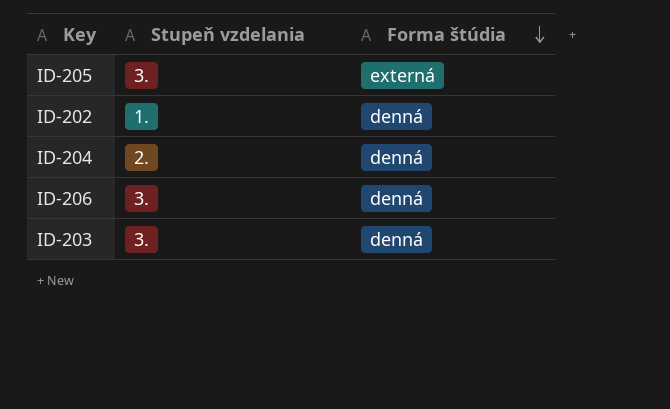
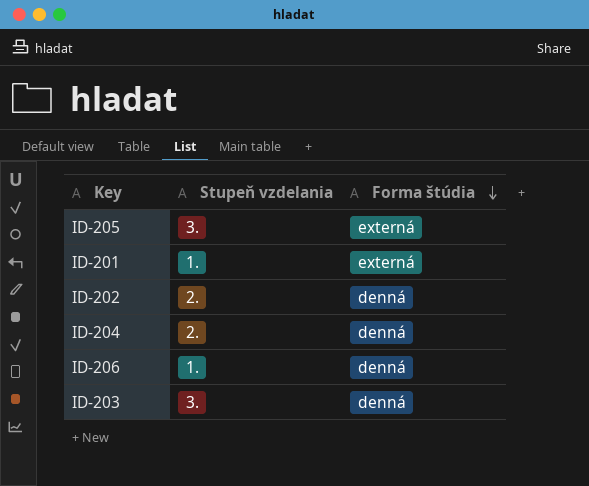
row ID-201: none -> 1. | externá
ID-202 | Stupeň vzdelania: 1. -> 2.
ID-206 | Stupeň vzdelania: 3. -> 1.

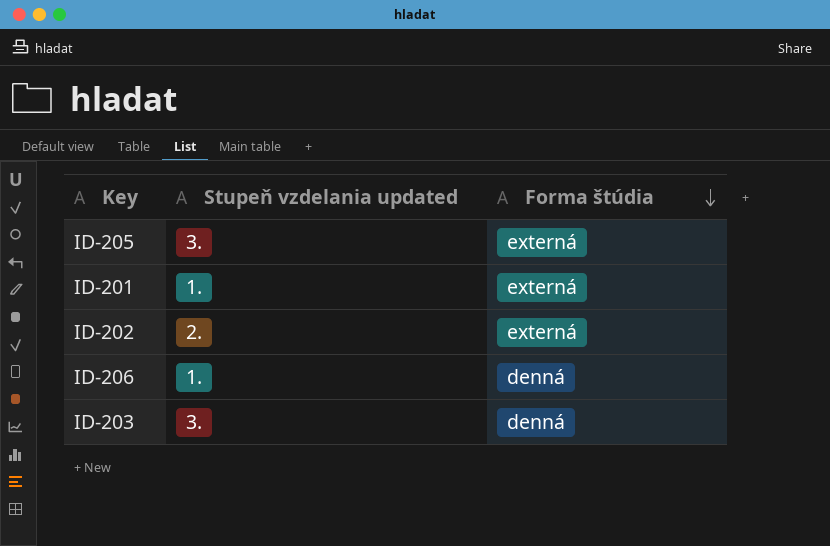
column name: Stupeň vzdelania -> Stupeň vzdelania updated
row ID-204: 2. | denná -> none
ID-202 | Forma štúdia: denná -> externá

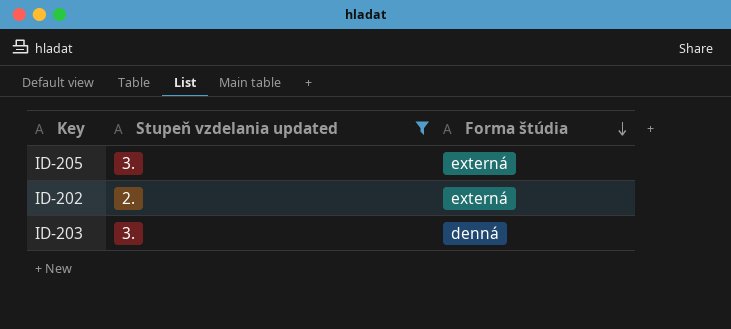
filter: none -> Stupeň vzdelania updated != 1.

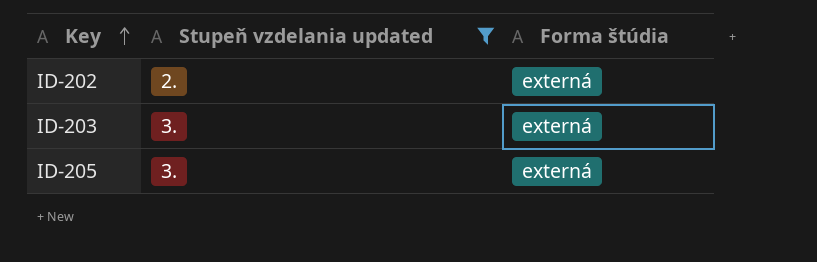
row order: Forma štúdia descending -> Key ascending
ID-203 | Forma štúdia: denná -> externá

